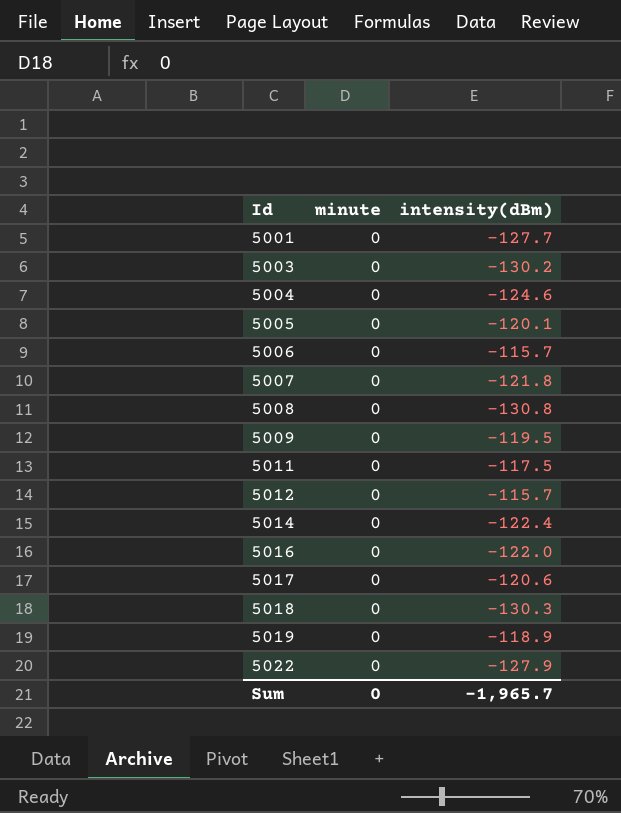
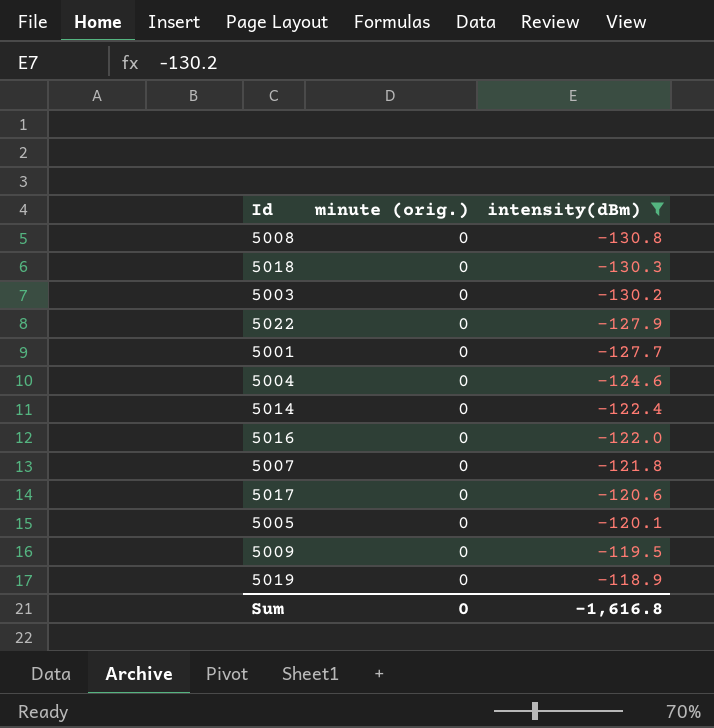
filter: none -> intensity(dBm) <= -118.9
row order: Id ascending -> intensity(dBm) ascending
column name: minute -> minute (orig.)
Sum | intensity(dBm): -1,965.7 -> -1,616.8

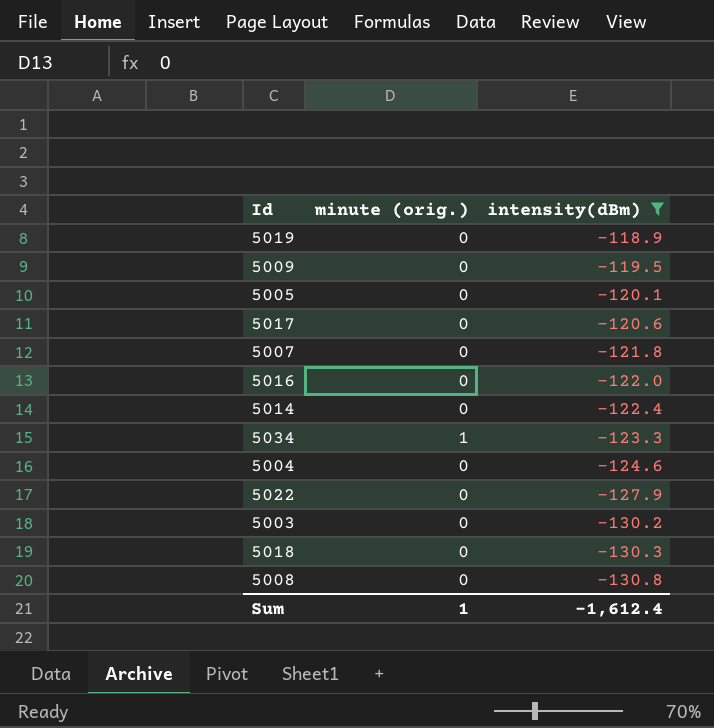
row order: intensity(dBm) ascending -> intensity(dBm) descending
row 5001: 0 | -127.7 -> none
row 5034: none -> 1 | -123.3
Sum | minute (orig.): 0 -> 1
Sum | intensity(dBm): -1,616.8 -> -1,612.4

